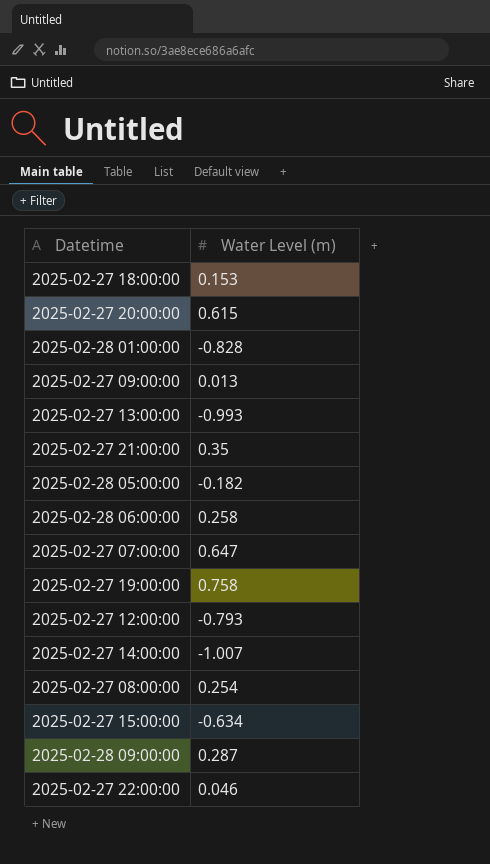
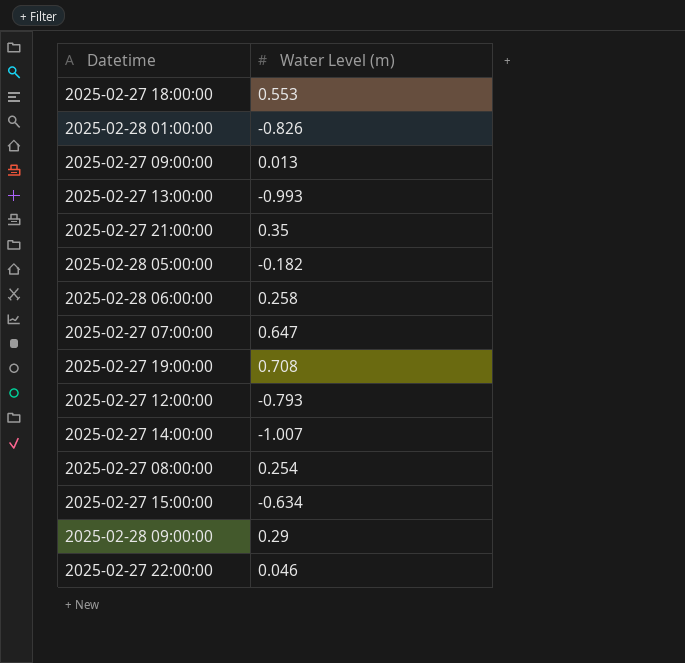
row 2025-02-27 20:00:00: 0.615 -> none
2025-02-27 18:00:00 | Water Level (m): 0.153 -> 0.553
2025-02-28 01:00:00 | Water Level (m): -0.828 -> -0.826
2025-02-27 19:00:00 | Water Level (m): 0.758 -> 0.708
2025-02-28 09:00:00 | Water Level (m): 0.287 -> 0.29

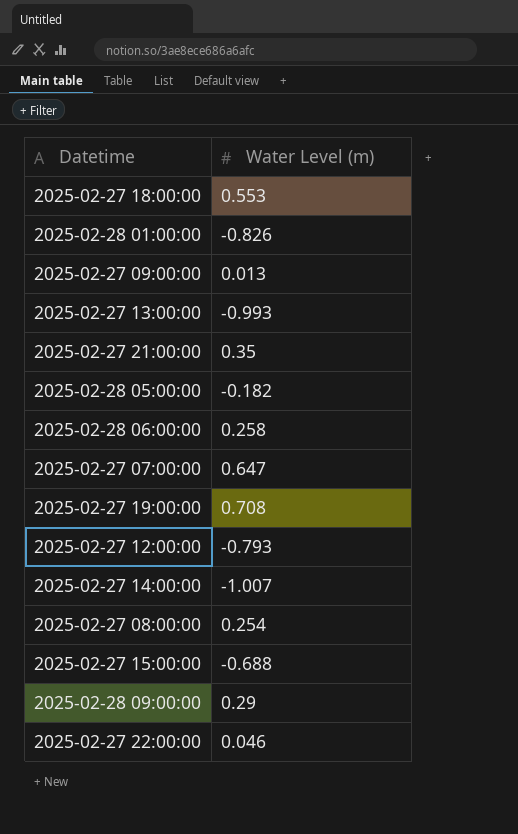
2025-02-27 15:00:00 | Water Level (m): -0.634 -> -0.688

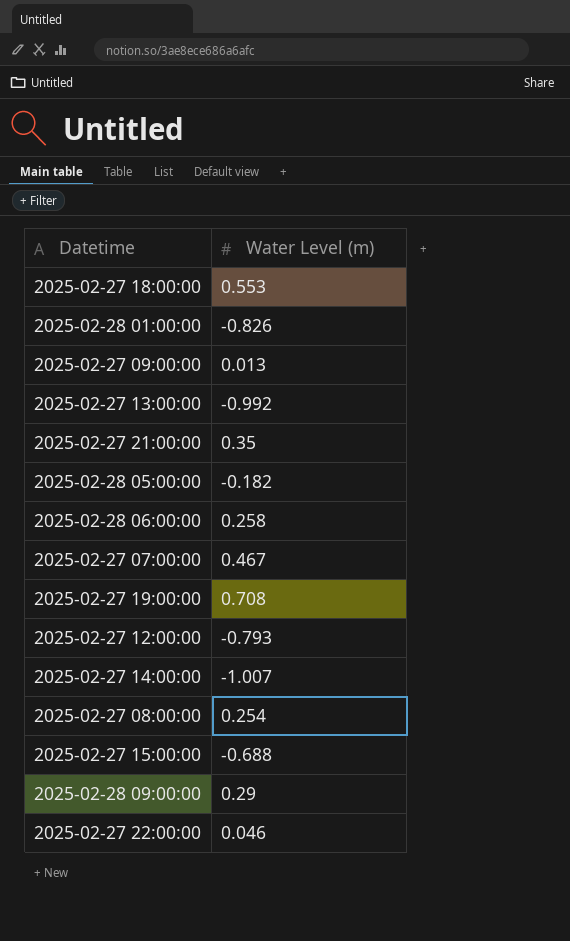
2025-02-27 13:00:00 | Water Level (m): -0.993 -> -0.992
2025-02-27 07:00:00 | Water Level (m): 0.647 -> 0.467

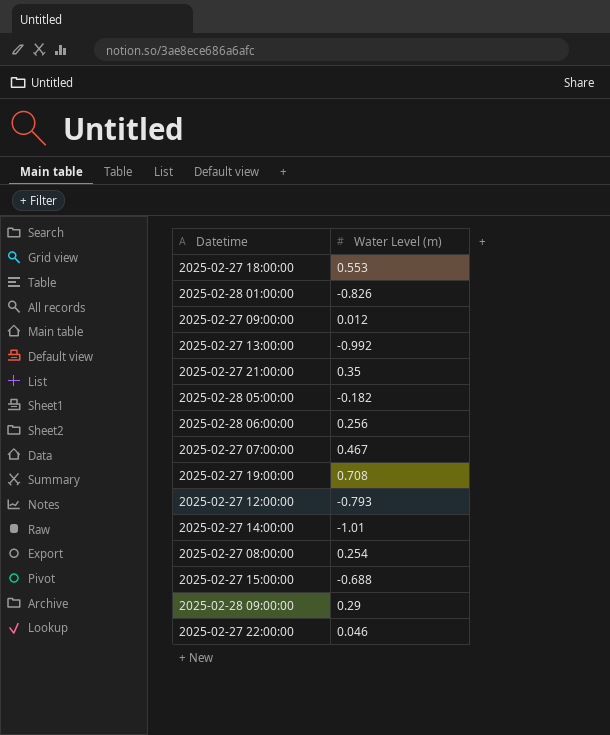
2025-02-27 09:00:00 | Water Level (m): 0.013 -> 0.012
2025-02-28 06:00:00 | Water Level (m): 0.258 -> 0.256
2025-02-27 14:00:00 | Water Level (m): -1.007 -> -1.01

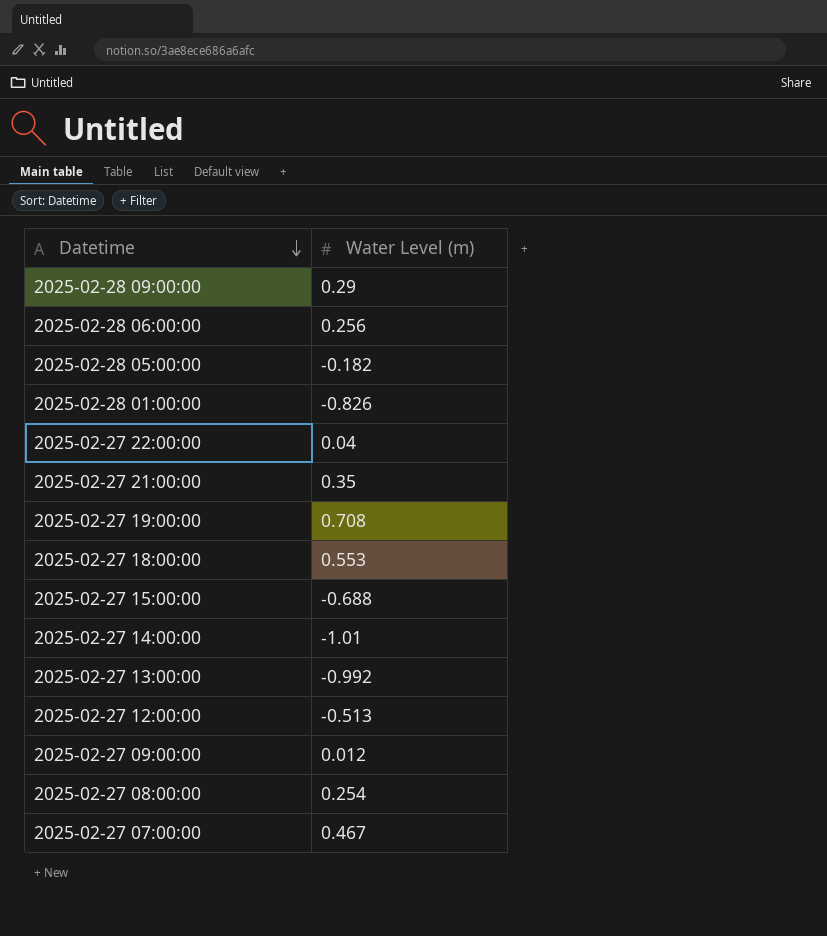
row order: none -> Datetime descending
2025-02-27 22:00:00 | Water Level (m): 0.046 -> 0.04
2025-02-27 12:00:00 | Water Level (m): -0.793 -> -0.513

